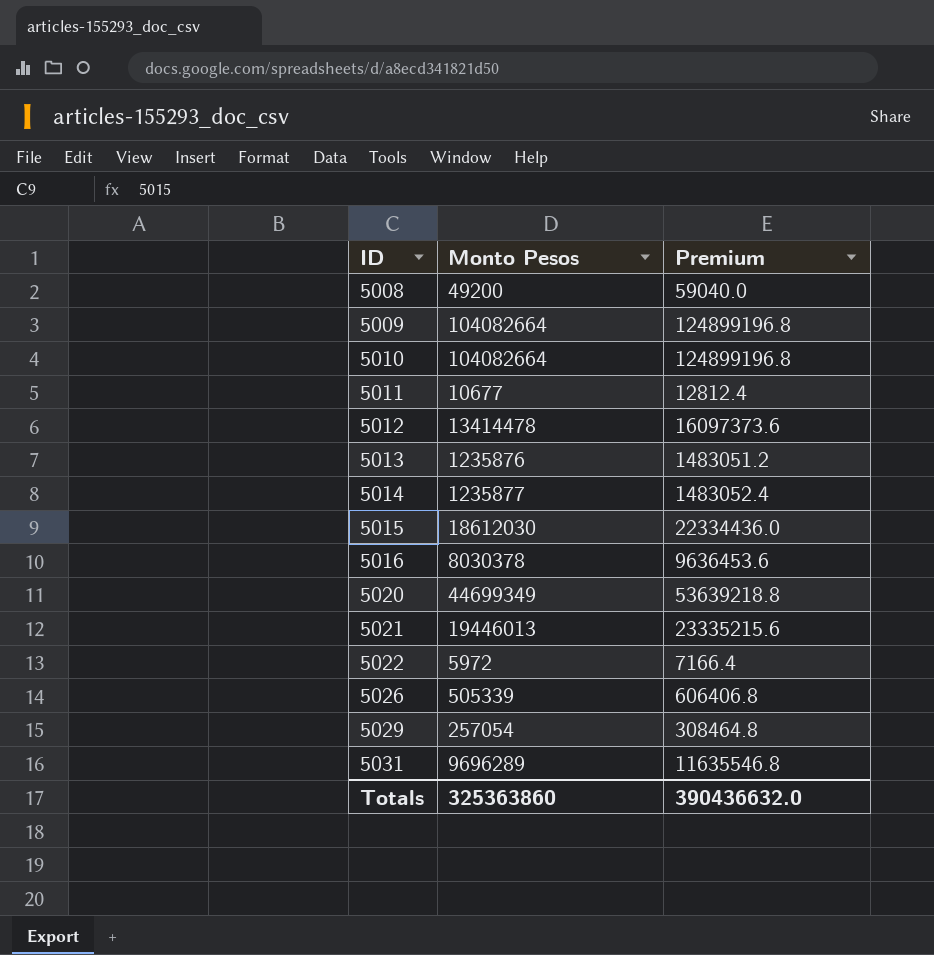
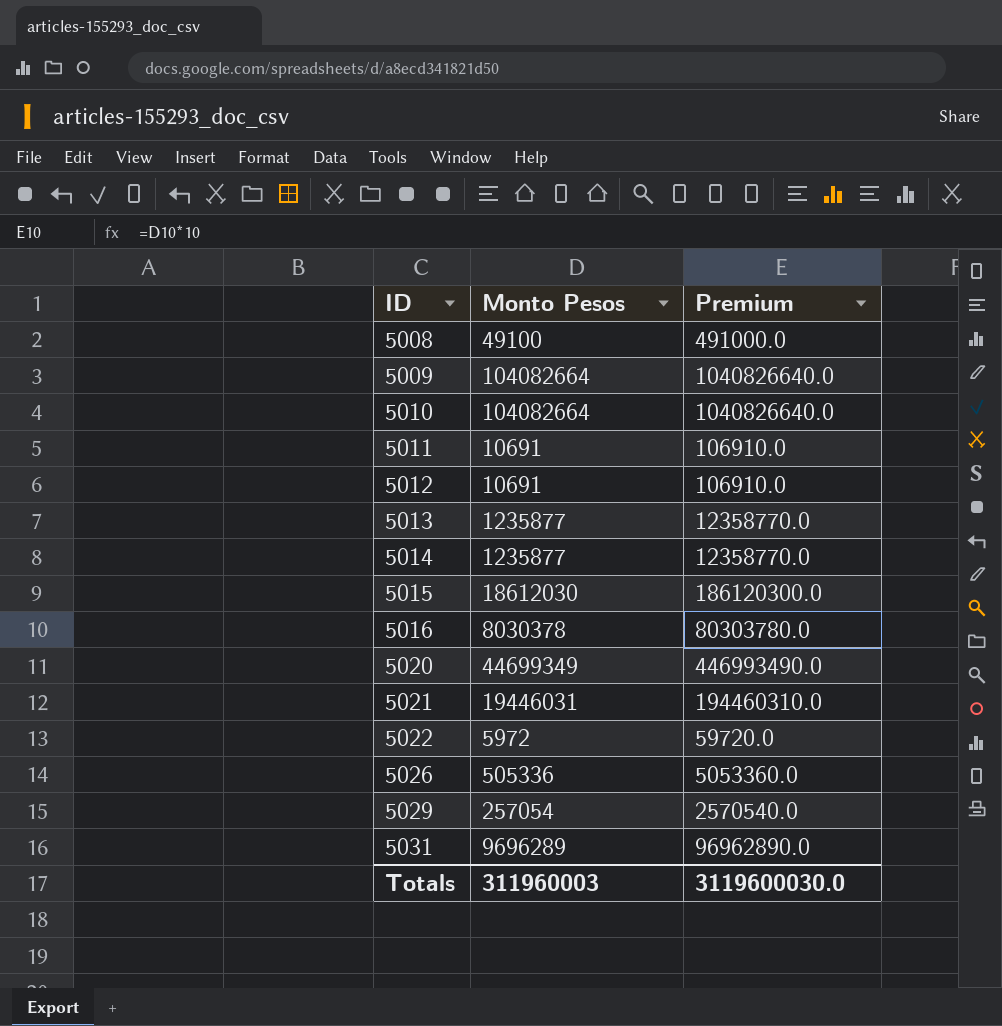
column Premium | formula: [Monto Pesos] * 1.2 -> [Monto Pesos] * 10
5008 | Monto Pesos: 49200 -> 49100
5011 | Monto Pesos: 10677 -> 10691
5012 | Monto Pesos: 13414478 -> 10691
5013 | Monto Pesos: 1235876 -> 1235877
5021 | Monto Pesos: 19446013 -> 19446031
5026 | Monto Pesos: 505339 -> 505336
Totals | Monto Pesos: 325363860 -> 311960003
Totals | Premium: 390436632.0 -> 3119600030.0

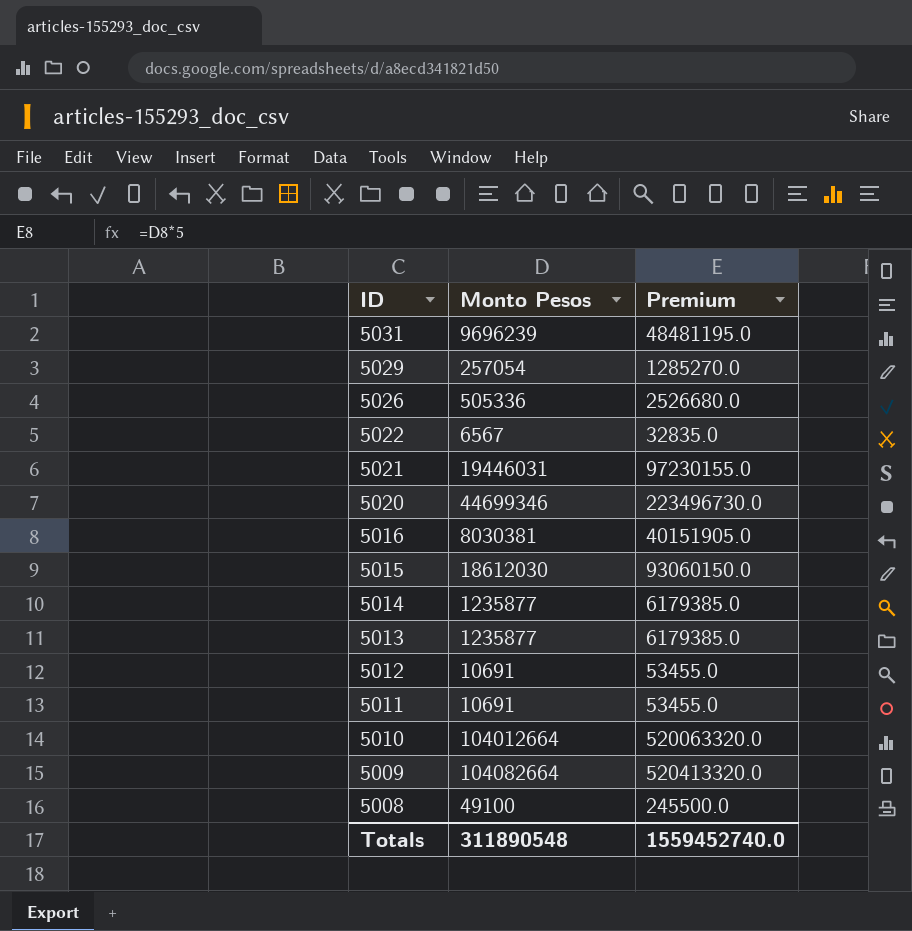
row order: ID ascending -> ID descending
column Premium | formula: [Monto Pesos] * 10 -> [Monto Pesos] * 5
5031 | Monto Pesos: 9696289 -> 9696239
5022 | Monto Pesos: 5972 -> 6567
5020 | Monto Pesos: 44699349 -> 44699346
5016 | Monto Pesos: 8030378 -> 8030381
5010 | Monto Pesos: 104082664 -> 104012664
Totals | Monto Pesos: 311960003 -> 311890548
Totals | Premium: 3119600030.0 -> 1559452740.0

